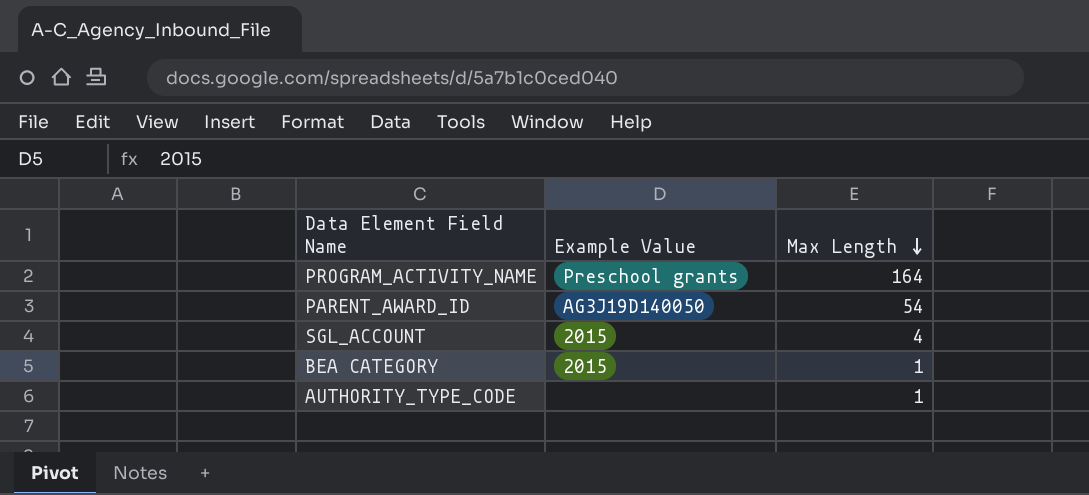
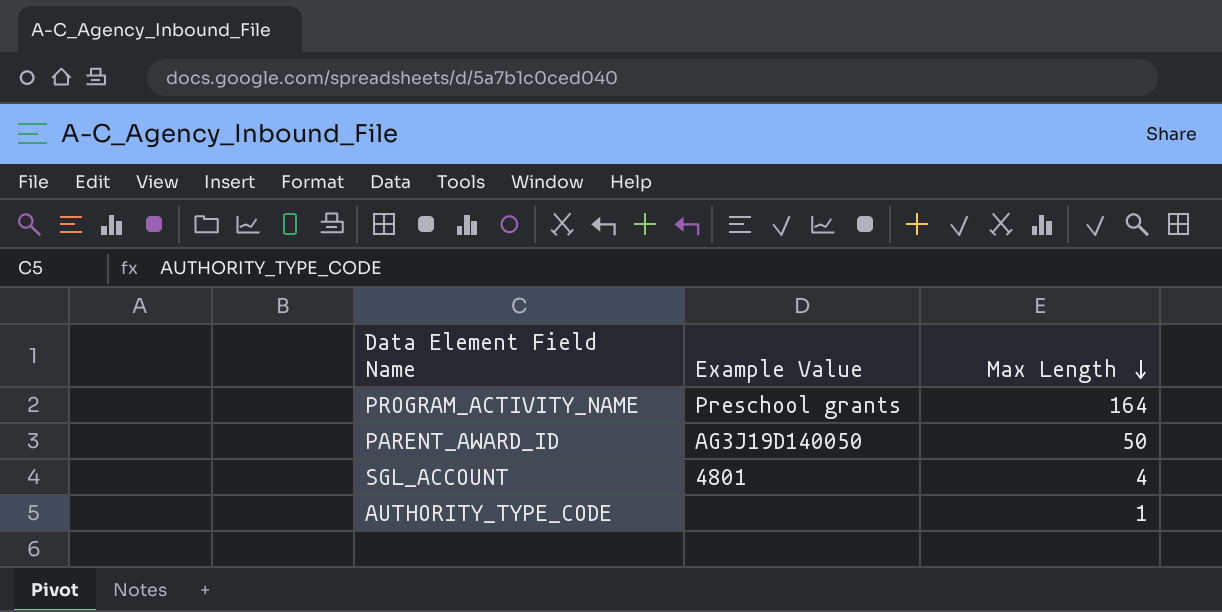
row BEA CATEGORY: 2015 | 1 -> none
PARENT_AWARD_ID | Max Length: 54 -> 50
SGL_ACCOUNT | Example Value: 2015 -> 4801

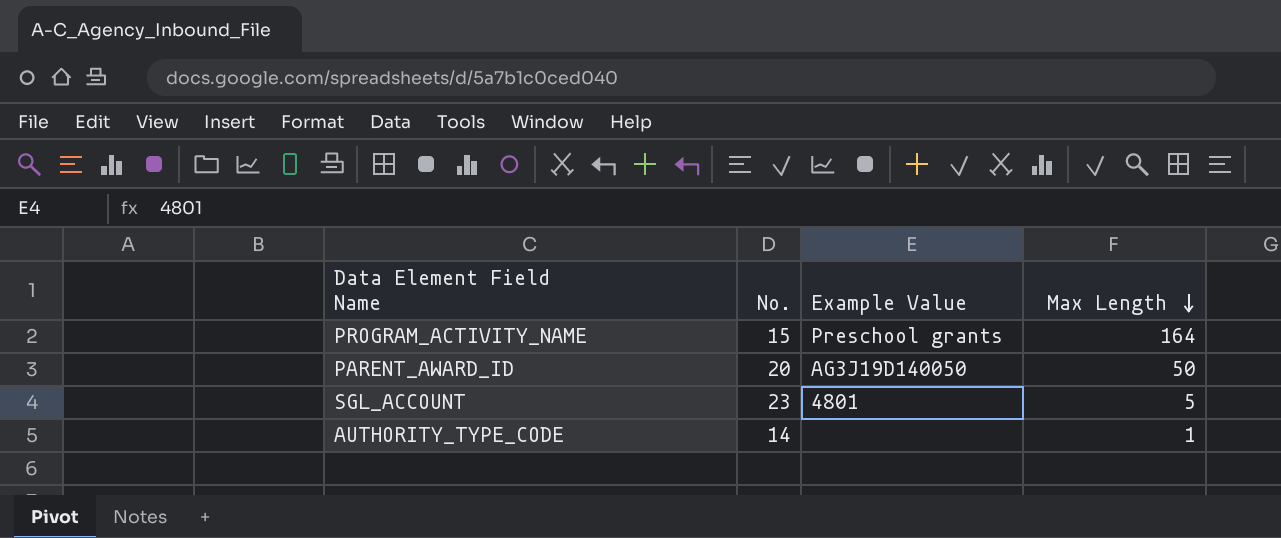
column No. | position: none -> 2
SGL_ACCOUNT | Max Length: 4 -> 5

